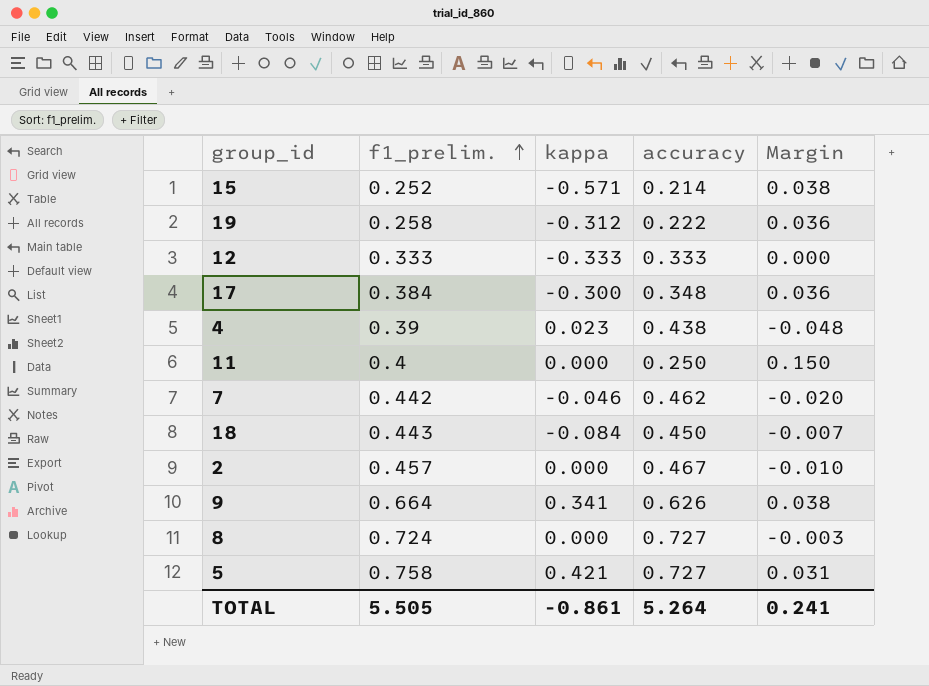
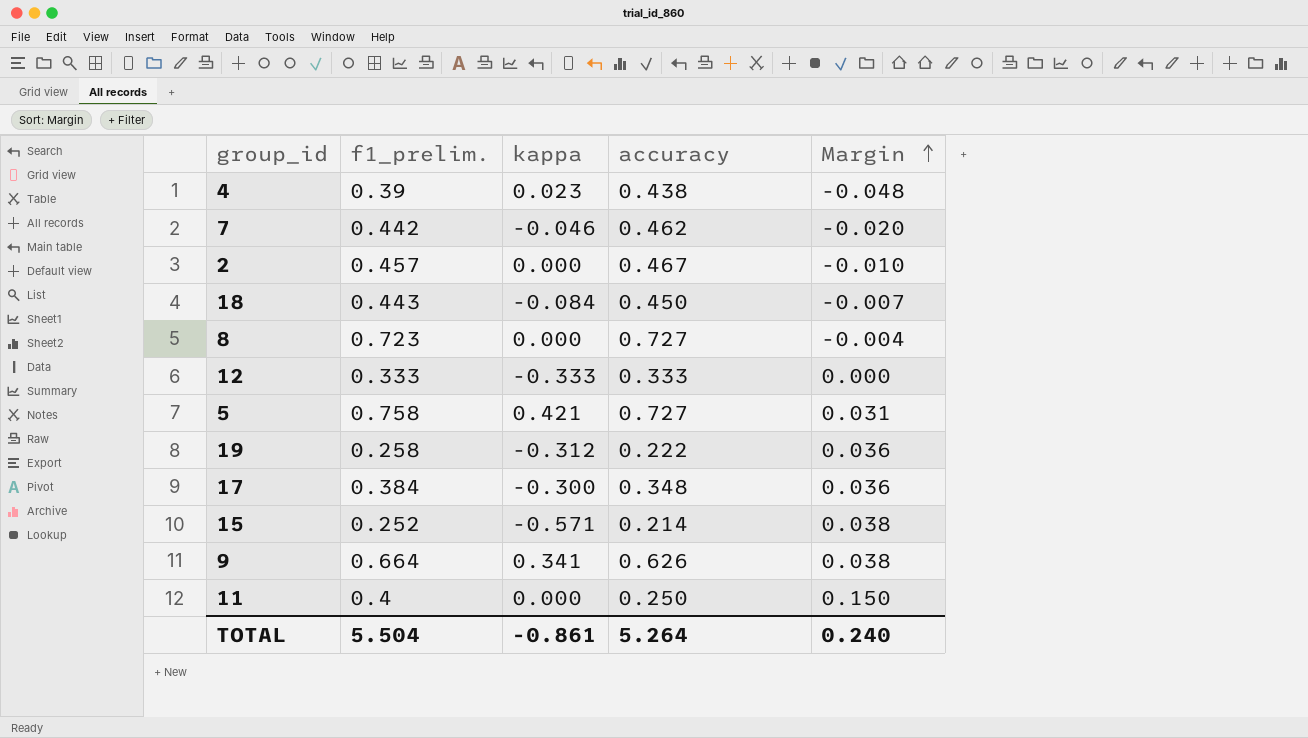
row order: f1_prelim. ascending -> Margin ascending
8 | f1_prelim.: 0.724 -> 0.723
8 | Margin: -0.003 -> -0.004
TOTAL | f1_prelim.: 5.505 -> 5.504
TOTAL | Margin: 0.241 -> 0.240

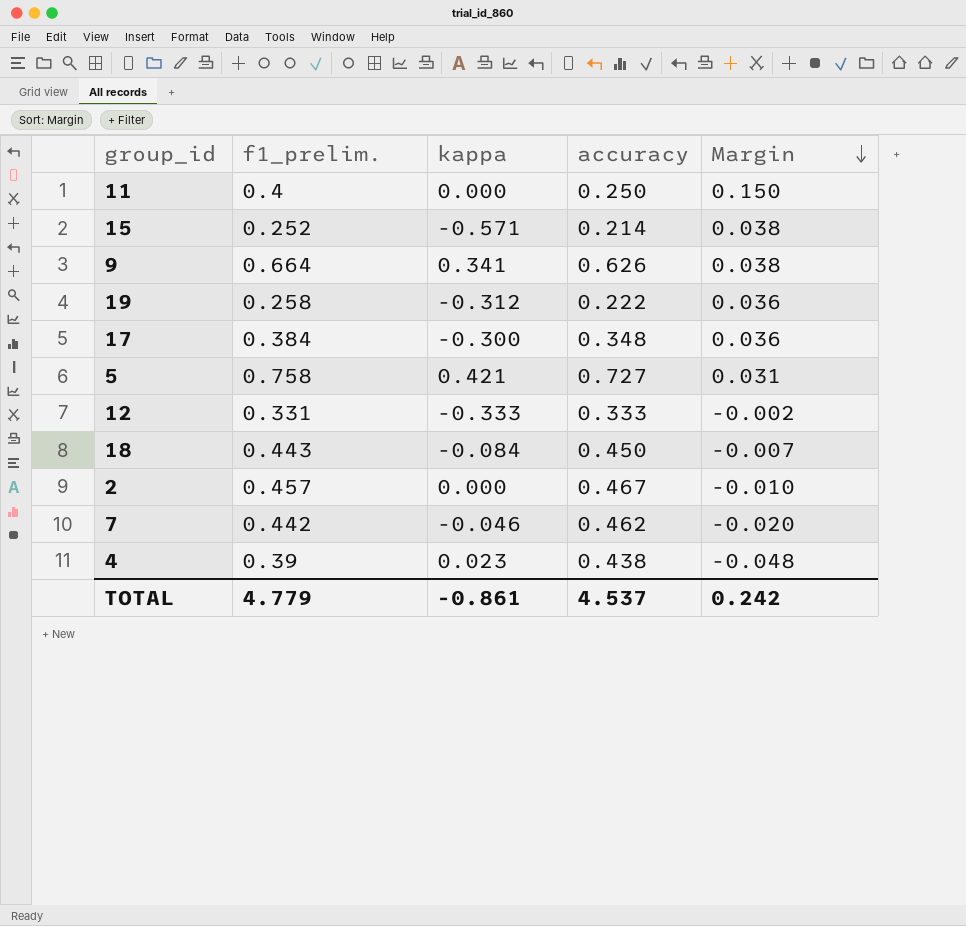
row order: Margin ascending -> Margin descending
row 8: 0.723 | 0.000 | 0.727 | -0.004 -> none
12 | f1_prelim.: 0.333 -> 0.331
12 | Margin: 0.000 -> -0.002
TOTAL | f1_prelim.: 5.504 -> 4.779
TOTAL | accuracy: 5.264 -> 4.537
TOTAL | Margin: 0.240 -> 0.242

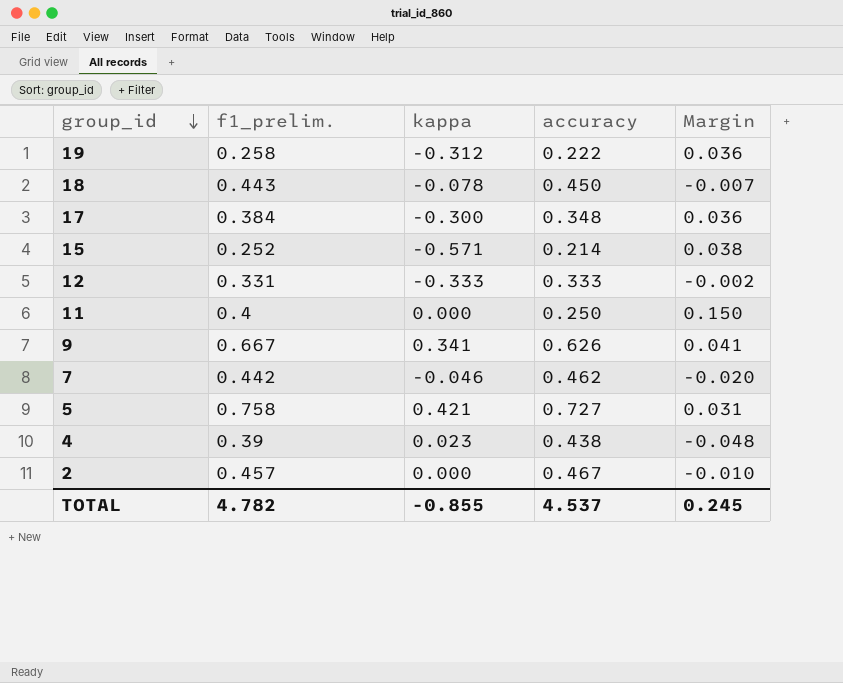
row order: Margin descending -> group_id descending
18 | kappa: -0.084 -> -0.078
9 | f1_prelim.: 0.664 -> 0.667
9 | Margin: 0.038 -> 0.041
TOTAL | f1_prelim.: 4.779 -> 4.782
TOTAL | kappa: -0.861 -> -0.855
TOTAL | Margin: 0.242 -> 0.245

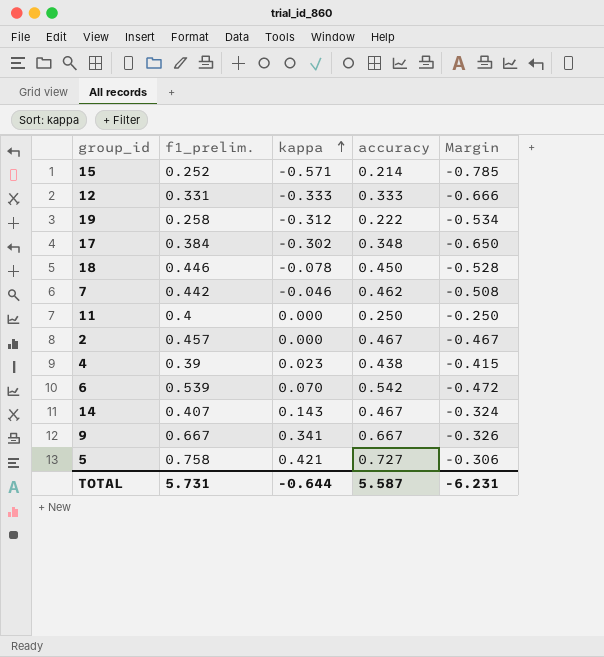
row order: group_id descending -> kappa ascending
column Margin | formula: [f1_prelim.] - [accuracy] -> [kappa] - [accuracy]
17 | kappa: -0.300 -> -0.302
18 | f1_prelim.: 0.443 -> 0.446
row 6: none -> 0.539 | 0.070 | 0.542 | -0.472
row 14: none -> 0.407 | 0.143 | 0.467 | -0.324
9 | accuracy: 0.626 -> 0.667
TOTAL | f1_prelim.: 4.782 -> 5.731
TOTAL | kappa: -0.855 -> -0.644
TOTAL | accuracy: 4.537 -> 5.587
TOTAL | Margin: 0.245 -> -6.231

